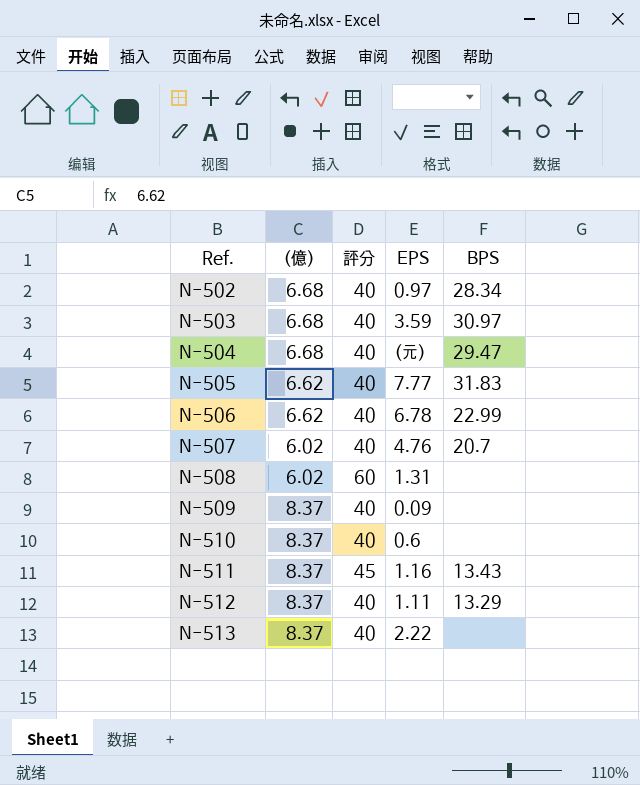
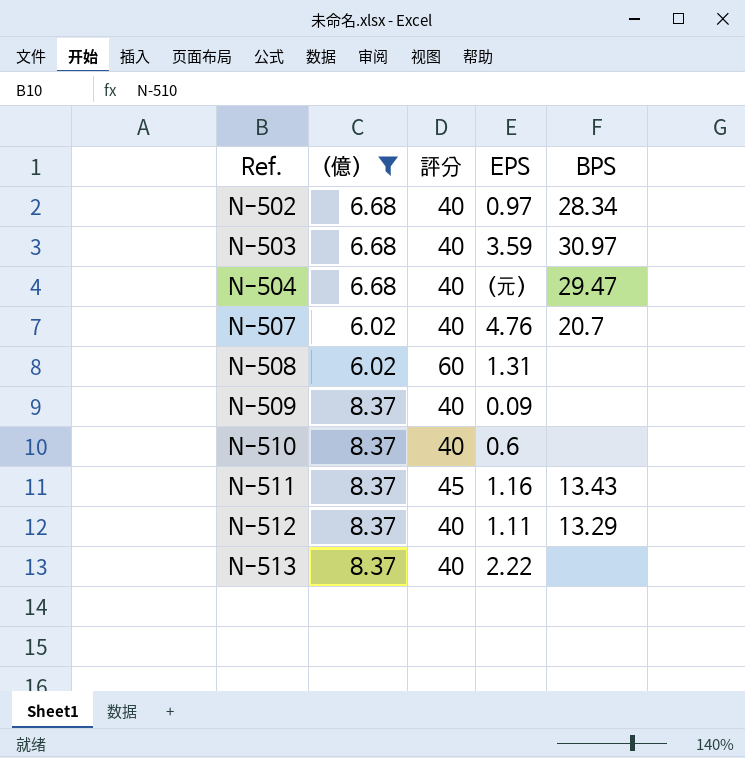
filter: none -> (億) != 6.62

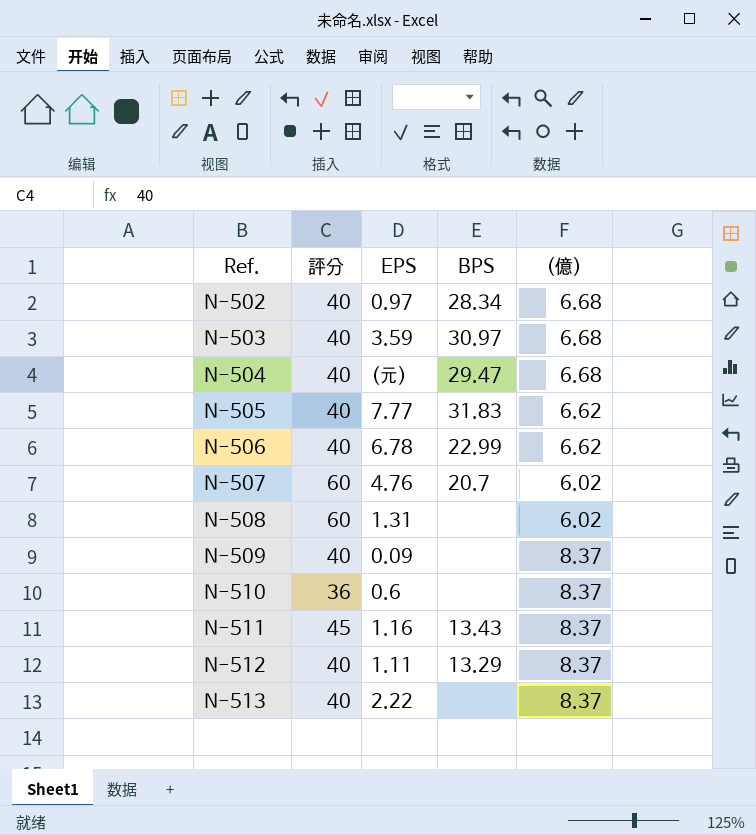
filter: (億) != 6.62 -> none
column (億) | position: 2 -> 5
N-507 | 評分: 40 -> 60
N-510 | 評分: 40 -> 36

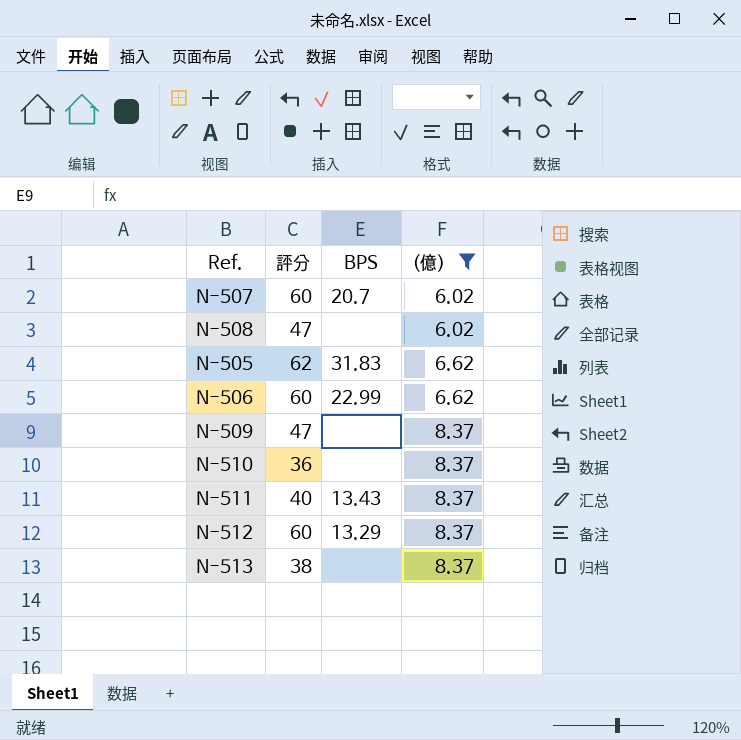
filter: none -> (億) != 6.68
row order: Ref. ascending -> (億) ascending
column EPS | position: 3 -> none
N-508 | 評分: 60 -> 47
N-505 | 評分: 40 -> 62
N-506 | 評分: 40 -> 60
N-509 | 評分: 40 -> 47
N-511 | 評分: 45 -> 40
N-512 | 評分: 40 -> 60
N-513 | 評分: 40 -> 38

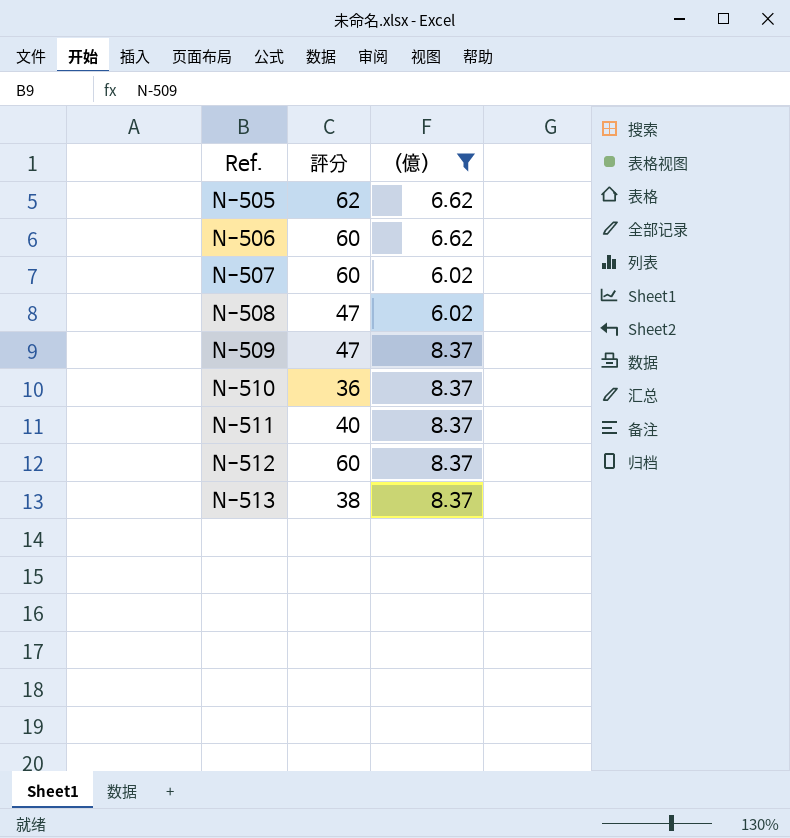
row order: (億) ascending -> Ref. ascending
column BPS | position: 3 -> none

